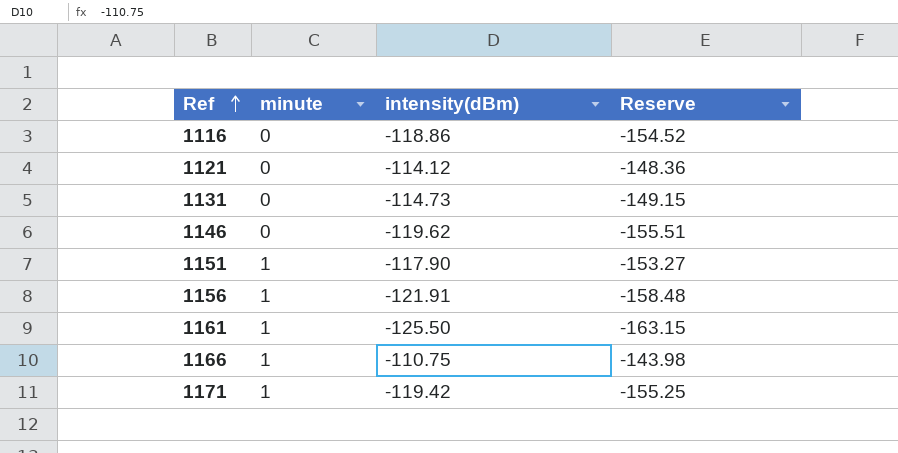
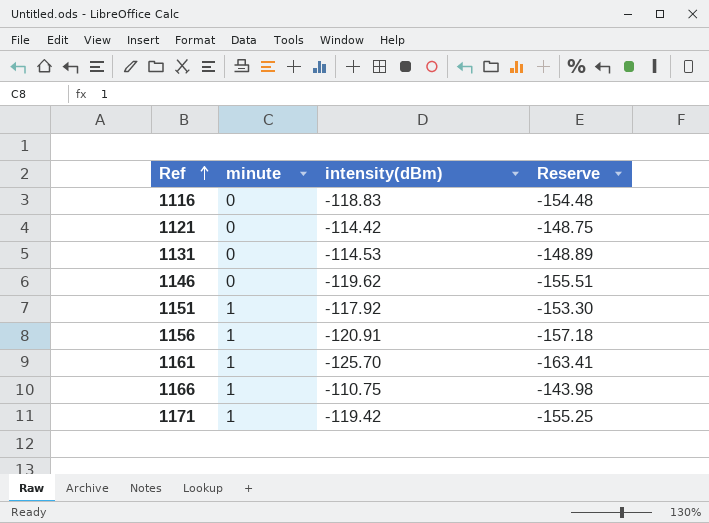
1116 | intensity(dBm): -118.86 -> -118.83
1116 | Reserve: -154.52 -> -154.48
1121 | intensity(dBm): -114.12 -> -114.42
1121 | Reserve: -148.36 -> -148.75
1131 | intensity(dBm): -114.73 -> -114.53
1131 | Reserve: -149.15 -> -148.89
1151 | intensity(dBm): -117.90 -> -117.92
1151 | Reserve: -153.27 -> -153.30
1156 | intensity(dBm): -121.91 -> -120.91
1156 | Reserve: -158.48 -> -157.18
1161 | intensity(dBm): -125.50 -> -125.70
1161 | Reserve: -163.15 -> -163.41

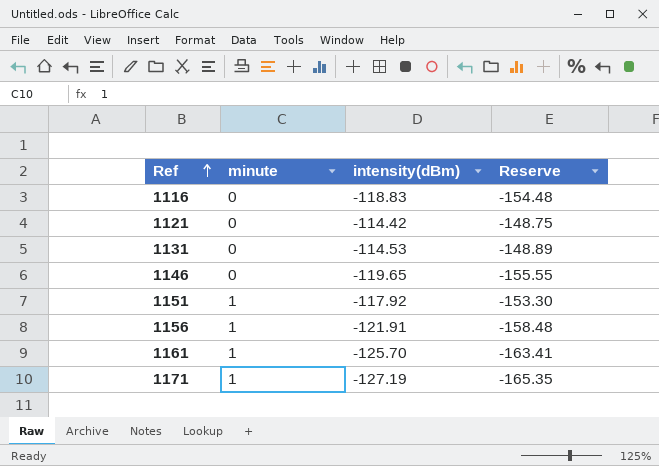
row 1166: 1 | -110.75 | -143.98 -> none
1146 | intensity(dBm): -119.62 -> -119.65
1146 | Reserve: -155.51 -> -155.55
1156 | intensity(dBm): -120.91 -> -121.91
1156 | Reserve: -157.18 -> -158.48
1171 | intensity(dBm): -119.42 -> -127.19
1171 | Reserve: -155.25 -> -165.35

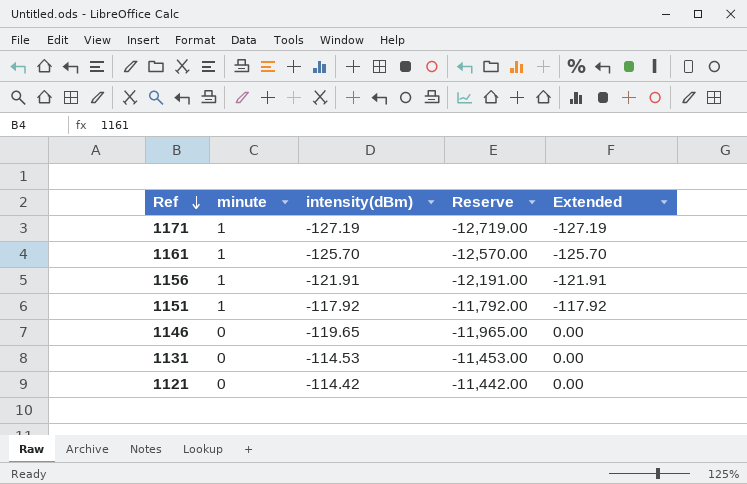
row order: Ref ascending -> Ref descending
column Reserve | formula: [intensity(dBm)] * 1.3 -> [intensity(dBm)] * 100
column Extended | formula: none -> [minute] * [intensity(dBm)]
row 1116: 0 | -118.83 | -154.48 -> none

